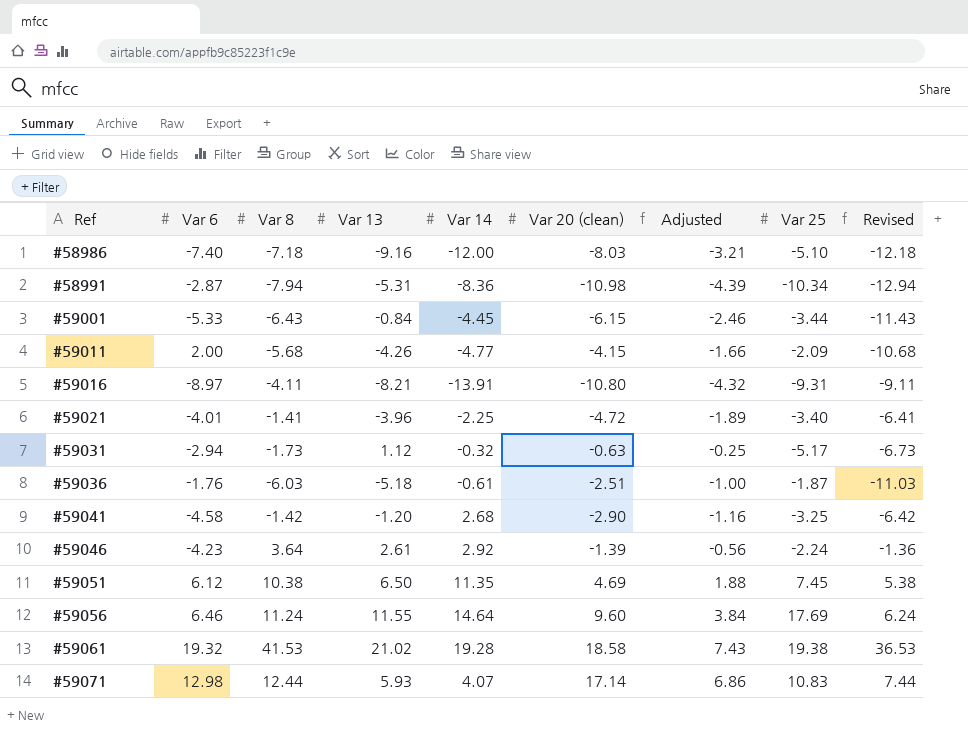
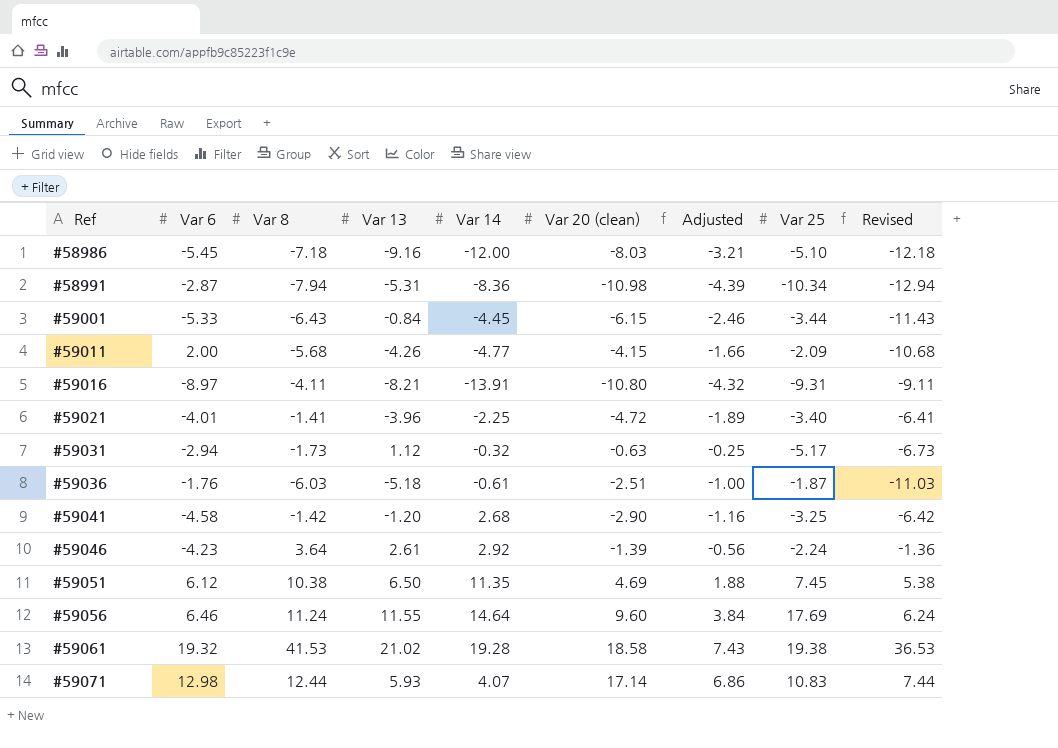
#58986 | Var 6: -7.40 -> -5.45

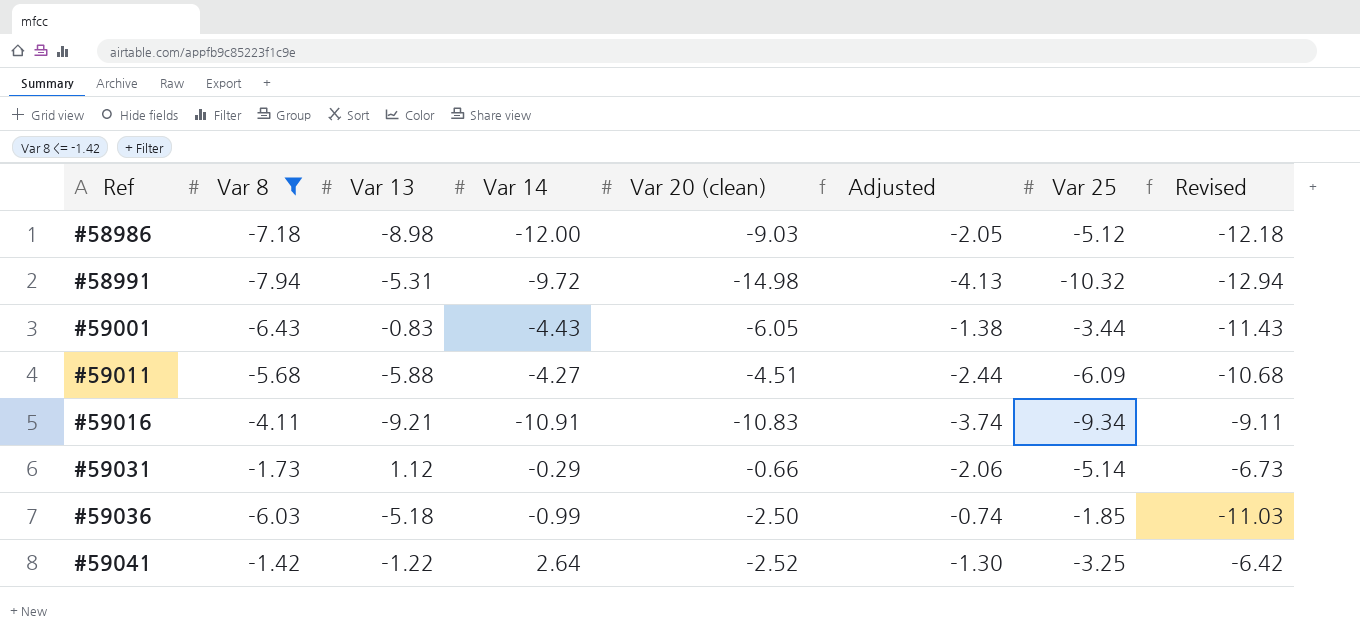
filter: none -> Var 8 <= -1.42
column Var 6 | position: 2 -> none
column Adjusted | formula: [Var 20 (clean)] * 0.4 -> [Var 25] * 0.4
#58986 | Var 13: -9.16 -> -8.98
#58986 | Var 20 (clean): -8.03 -> -9.03
#58986 | Var 25: -5.10 -> -5.12
#58991 | Var 14: -8.36 -> -9.72
#58991 | Var 20 (clean): -10.98 -> -14.98
#58991 | Var 25: -10.34 -> -10.32
#59001 | Var 13: -0.84 -> -0.83
#59001 | Var 14: -4.45 -> -4.43
#59001 | Var 20 (clean): -6.15 -> -6.05
#59011 | Var 13: -4.26 -> -5.88
#59011 | Var 14: -4.77 -> -4.27
#59011 | Var 20 (clean): -4.15 -> -4.51
#59011 | Var 25: -2.09 -> -6.09
#59016 | Var 13: -8.21 -> -9.21
#59016 | Var 14: -13.91 -> -10.91
#59016 | Var 20 (clean): -10.80 -> -10.83
#59016 | Var 25: -9.31 -> -9.34
#59031 | Var 14: -0.32 -> -0.29
#59031 | Var 20 (clean): -0.63 -> -0.66
#59031 | Var 25: -5.17 -> -5.14
#59036 | Var 14: -0.61 -> -0.99
#59036 | Var 20 (clean): -2.51 -> -2.50
#59036 | Var 25: -1.87 -> -1.85
#59041 | Var 13: -1.20 -> -1.22
#59041 | Var 14: 2.68 -> 2.64
#59041 | Var 20 (clean): -2.90 -> -2.52

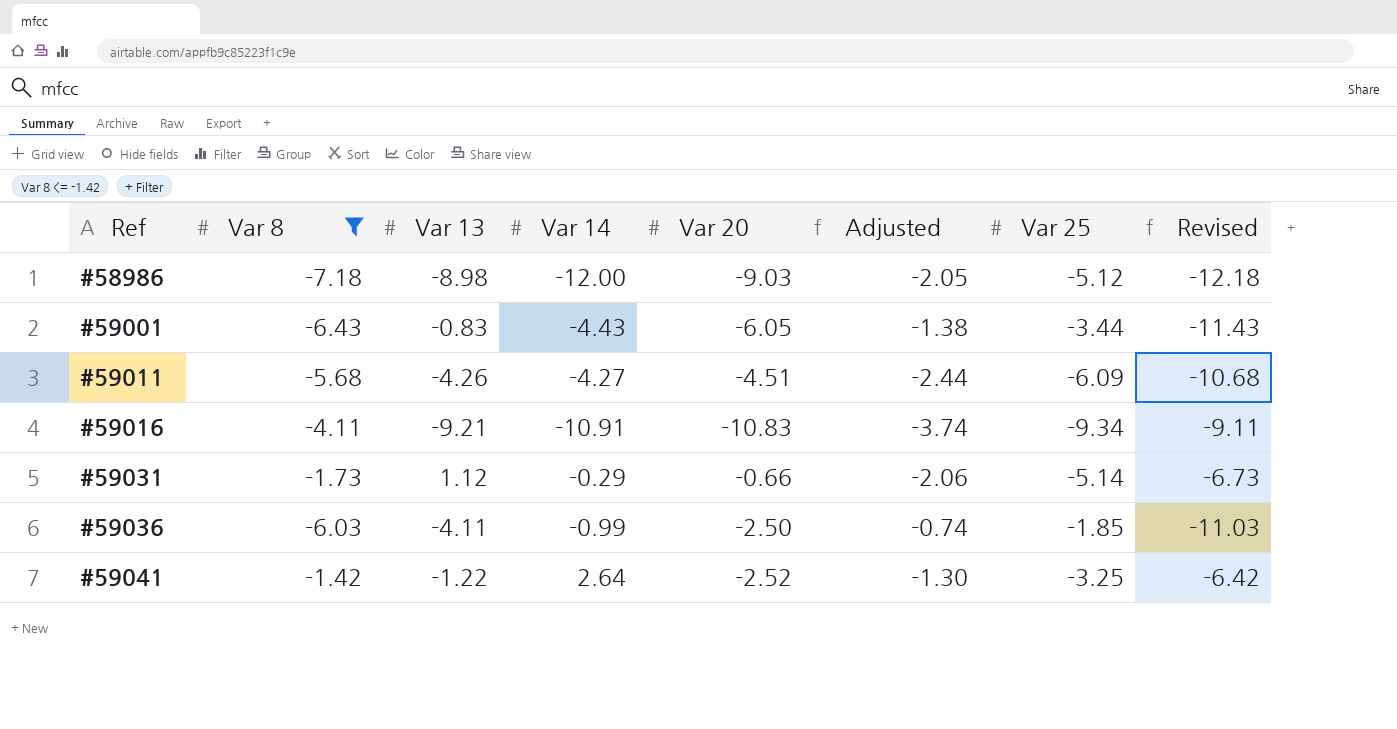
column name: Var 20 (clean) -> Var 20
row #58991: -7.94 | -5.31 | -9.72 | -14.98 | -4.13 | -10.32 | -12.94 -> none
#59011 | Var 13: -5.88 -> -4.26
#59036 | Var 13: -5.18 -> -4.11

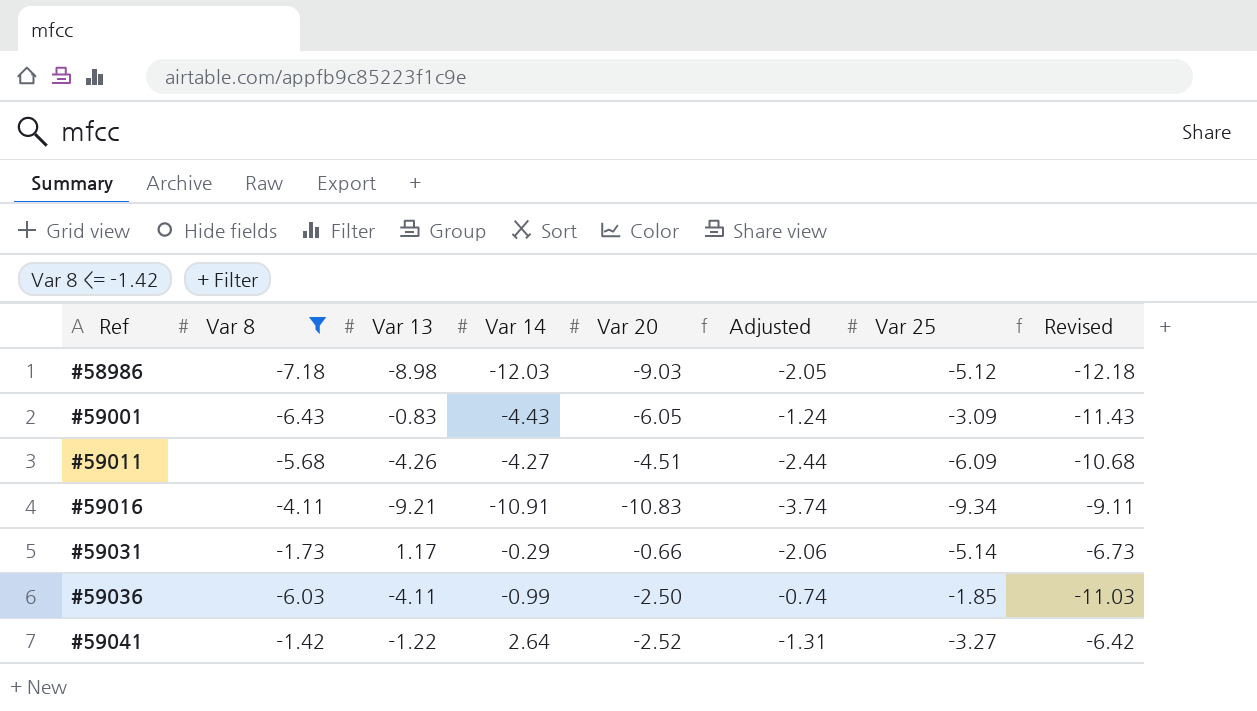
#58986 | Var 14: -12.00 -> -12.03
#59001 | Adjusted: -1.38 -> -1.24
#59001 | Var 25: -3.44 -> -3.09
#59031 | Var 13: 1.12 -> 1.17
#59041 | Adjusted: -1.30 -> -1.31
#59041 | Var 25: -3.25 -> -3.27

